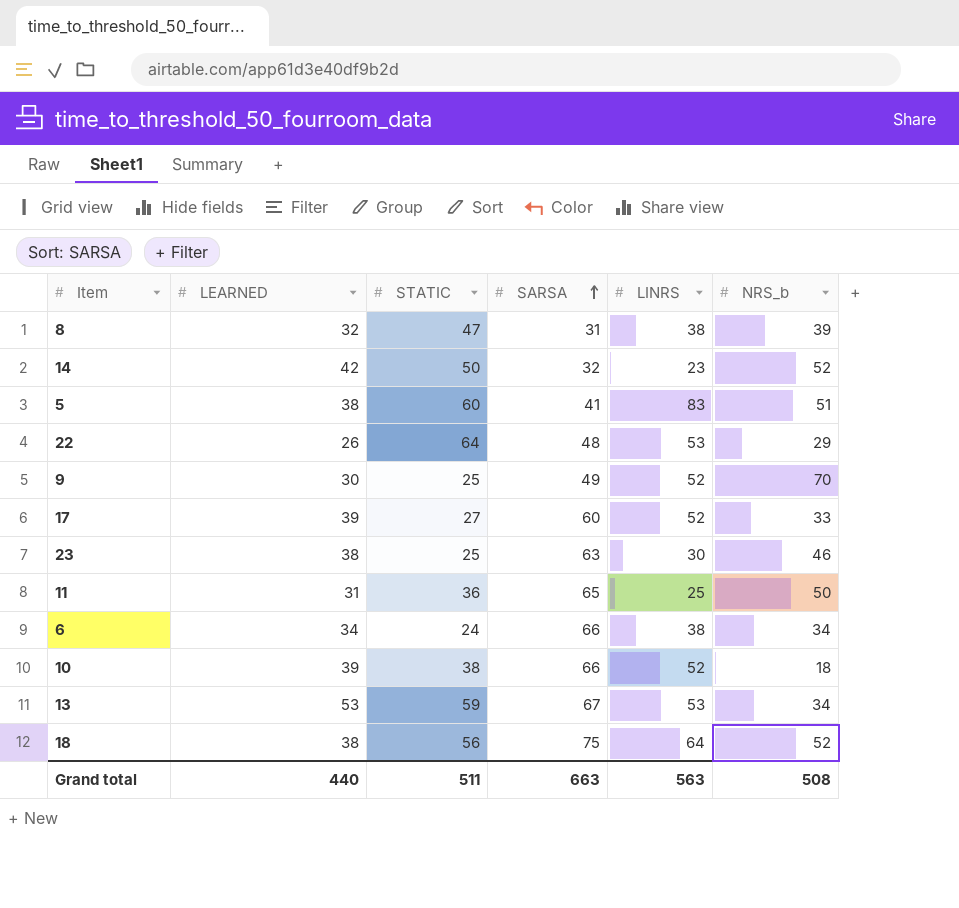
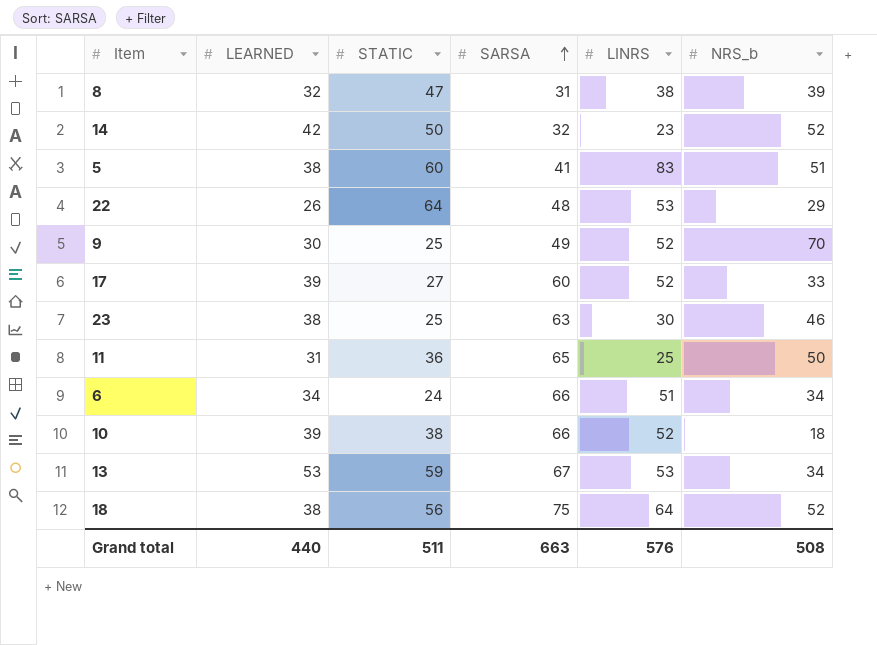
6 | LINRS: 38 -> 51
Grand total | LINRS: 563 -> 576

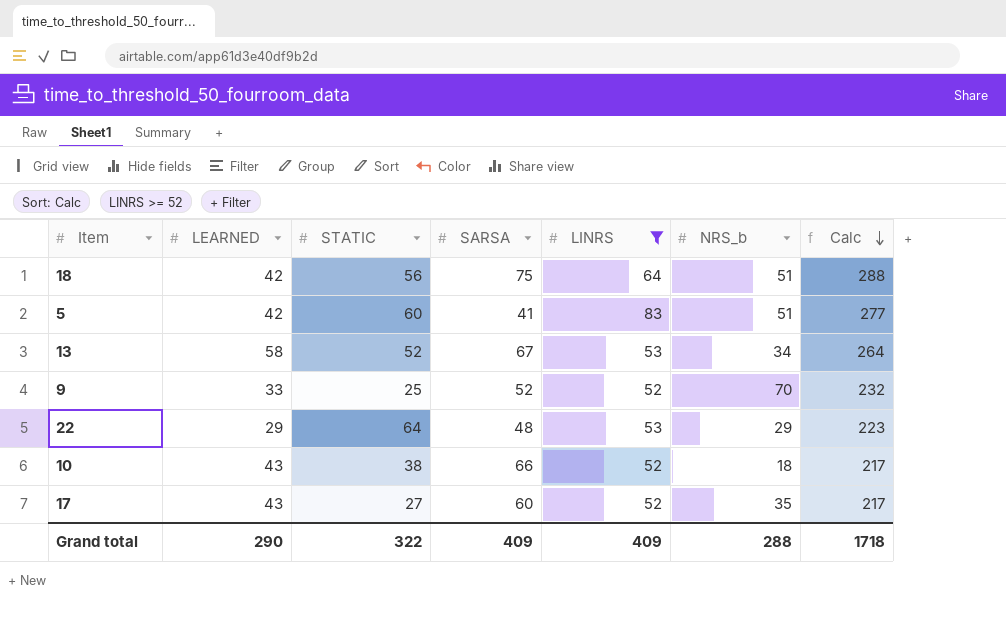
filter: none -> LINRS >= 52
row order: SARSA ascending -> Calc descending
column Calc | formula: none -> [LEARNED] + [STATIC] + [SARSA] + [LINRS] + [NRS_b]
18 | LEARNED: 38 -> 42
18 | NRS_b: 52 -> 51
5 | LEARNED: 38 -> 42
13 | LEARNED: 53 -> 58
13 | STATIC: 59 -> 52
9 | LEARNED: 30 -> 33
9 | SARSA: 49 -> 52
22 | LEARNED: 26 -> 29
10 | LEARNED: 39 -> 43
17 | LEARNED: 39 -> 43
17 | NRS_b: 33 -> 35
Grand total | LEARNED: 440 -> 290
Grand total | STATIC: 511 -> 322
Grand total | SARSA: 663 -> 409
Grand total | LINRS: 576 -> 409
Grand total | NRS_b: 508 -> 288

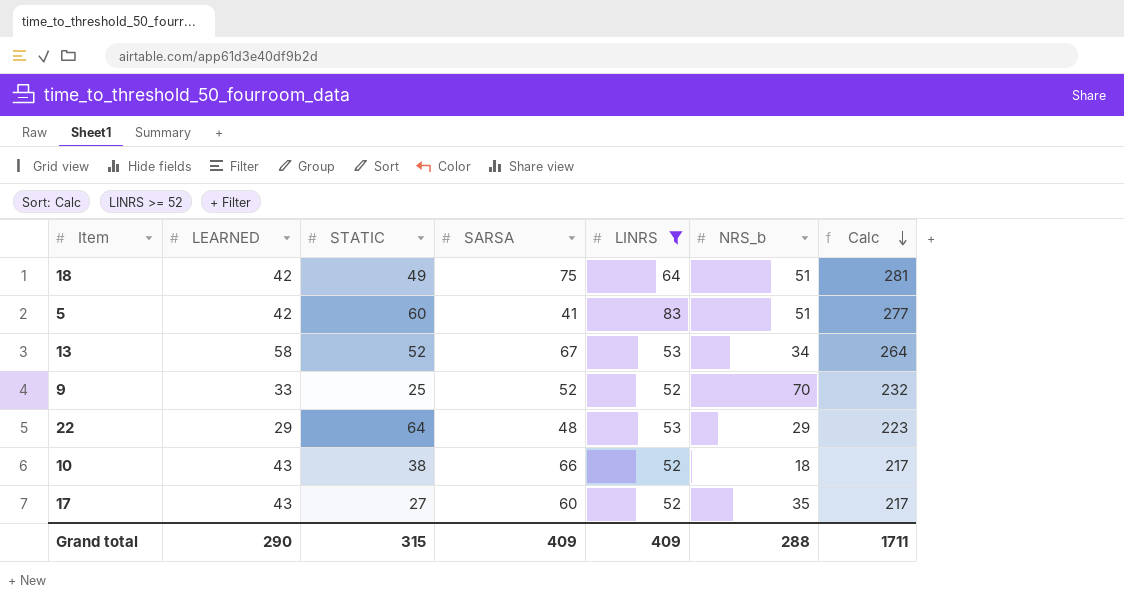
18 | STATIC: 56 -> 49
18 | Calc: 288 -> 281
Grand total | STATIC: 322 -> 315
Grand total | Calc: 1718 -> 1711

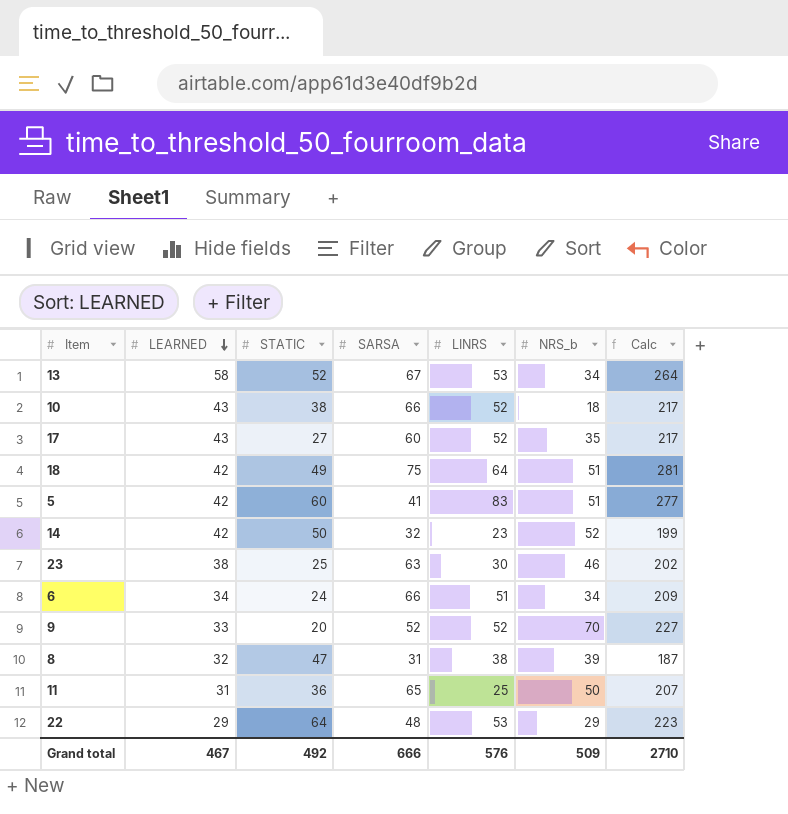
filter: LINRS >= 52 -> none
row order: Calc descending -> LEARNED descending
9 | STATIC: 25 -> 20
9 | Calc: 232 -> 227
Grand total | LEARNED: 290 -> 467
Grand total | STATIC: 315 -> 492
Grand total | SARSA: 409 -> 666
Grand total | LINRS: 409 -> 576
Grand total | NRS_b: 288 -> 509
Grand total | Calc: 1711 -> 2710

